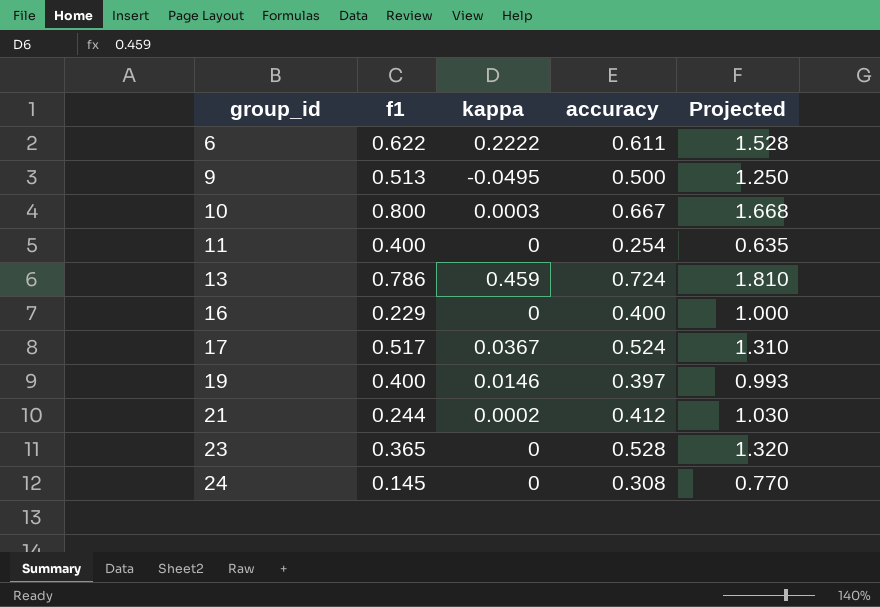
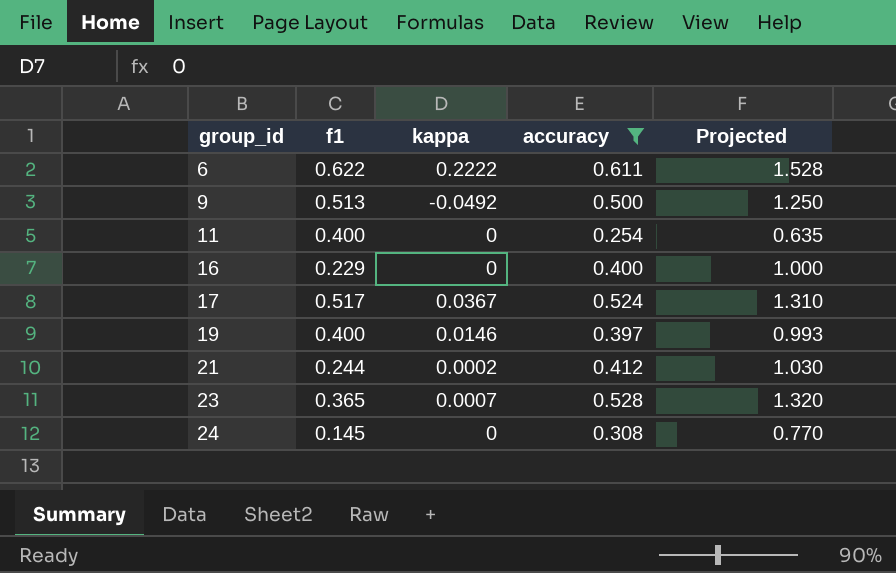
filter: none -> accuracy <= 0.611
9 | kappa: -0.0495 -> -0.0492
23 | kappa: 0 -> 0.0007

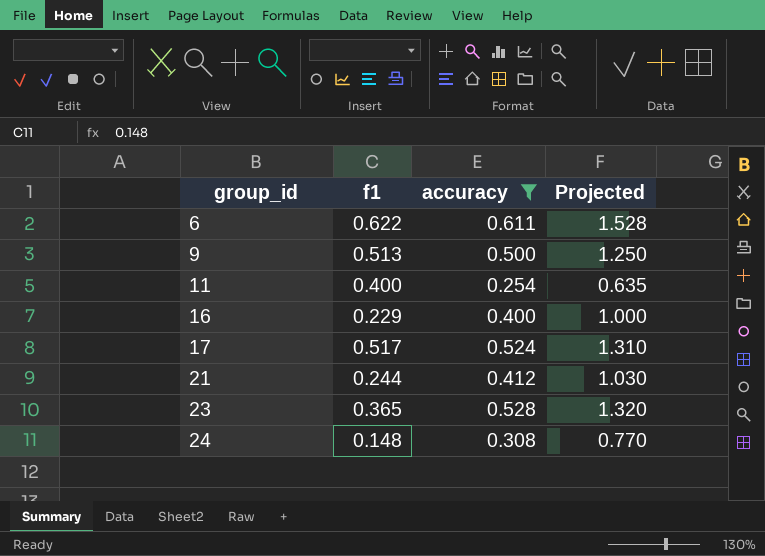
column kappa | position: 3 -> none
row 19: 0.400 | 0.0146 | 0.397 | 0.993 -> none
24 | f1: 0.145 -> 0.148

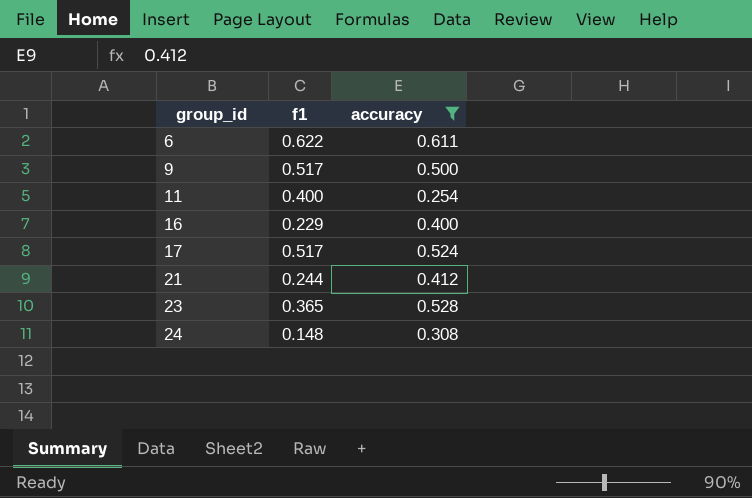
column Projected | formula: [accuracy] * 2.5 -> none
9 | f1: 0.513 -> 0.517

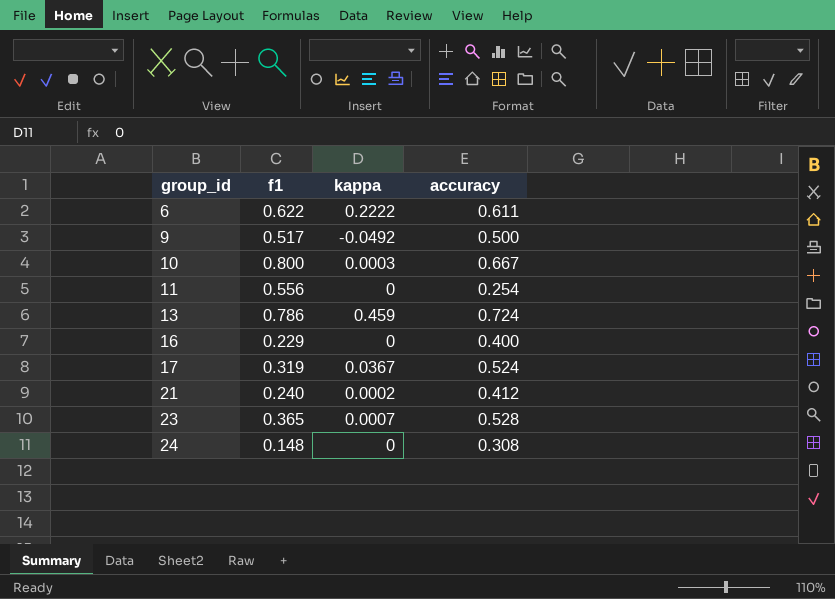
filter: accuracy <= 0.611 -> none
column kappa | position: none -> 3
11 | f1: 0.400 -> 0.556
17 | f1: 0.517 -> 0.319
21 | f1: 0.244 -> 0.240

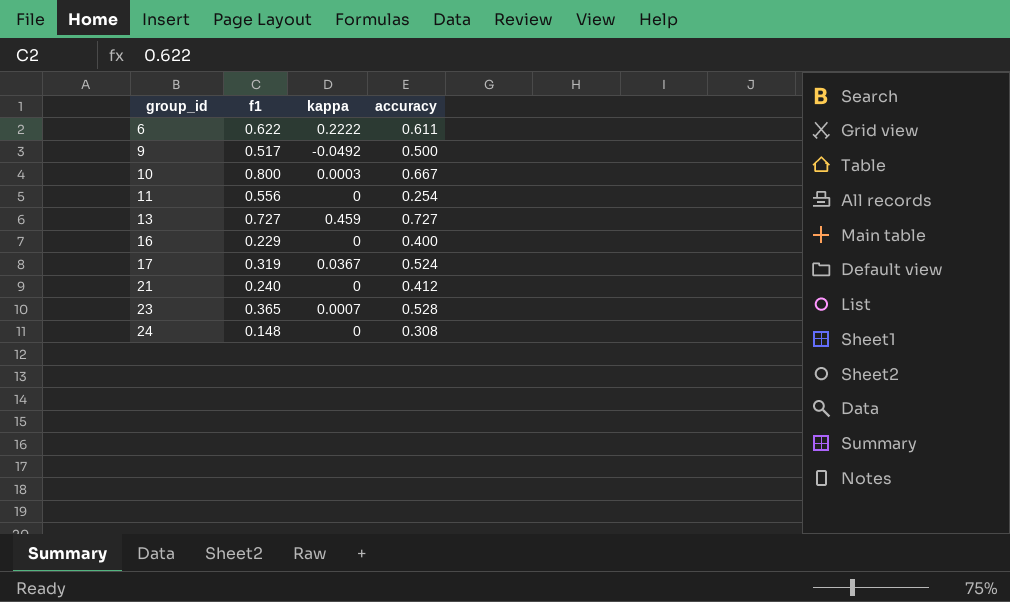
13 | f1: 0.786 -> 0.727
13 | accuracy: 0.724 -> 0.727
21 | kappa: 0.0002 -> 0

